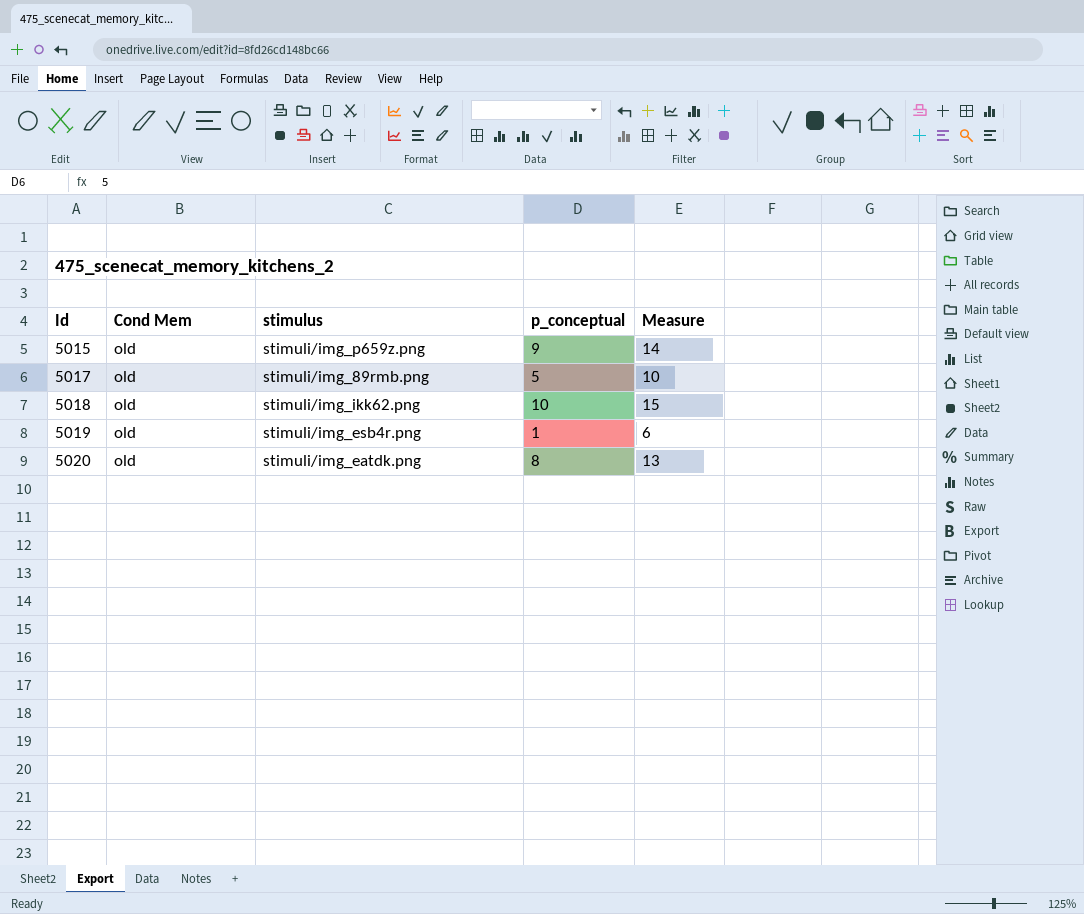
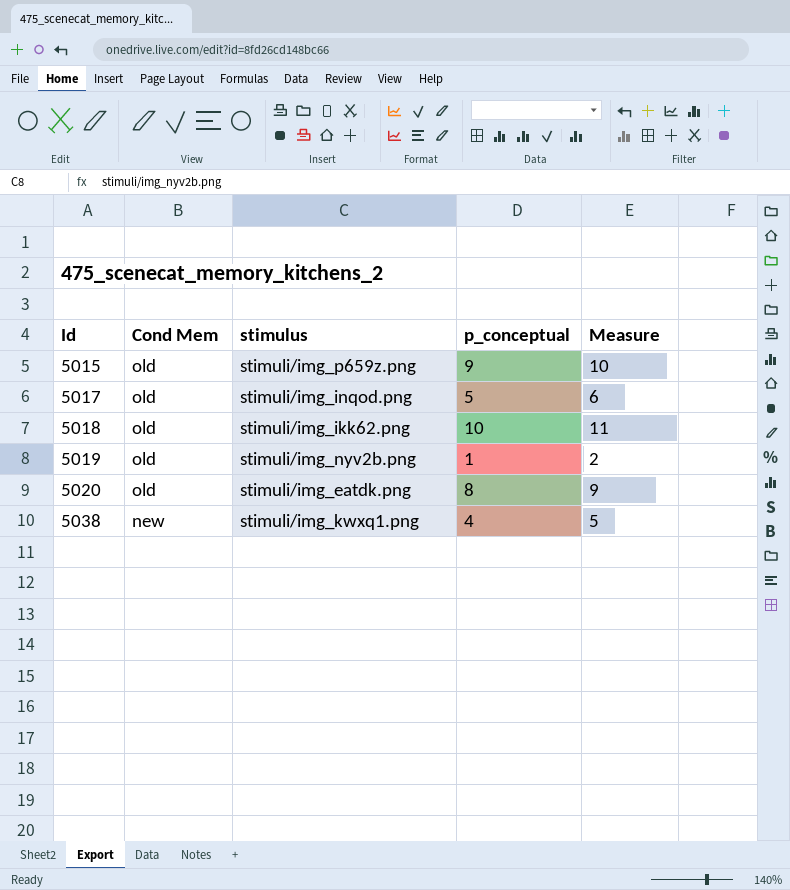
column Measure | formula: [p_conceptual] + 5 -> [p_conceptual] + 1
5017 | stimulus: stimuli/img_89rmb.png -> stimuli/img_inqod.png
5019 | stimulus: stimuli/img_esb4r.png -> stimuli/img_nyv2b.png
row 5038: none -> new | stimuli/img_kwxq1.png | 4 | 5

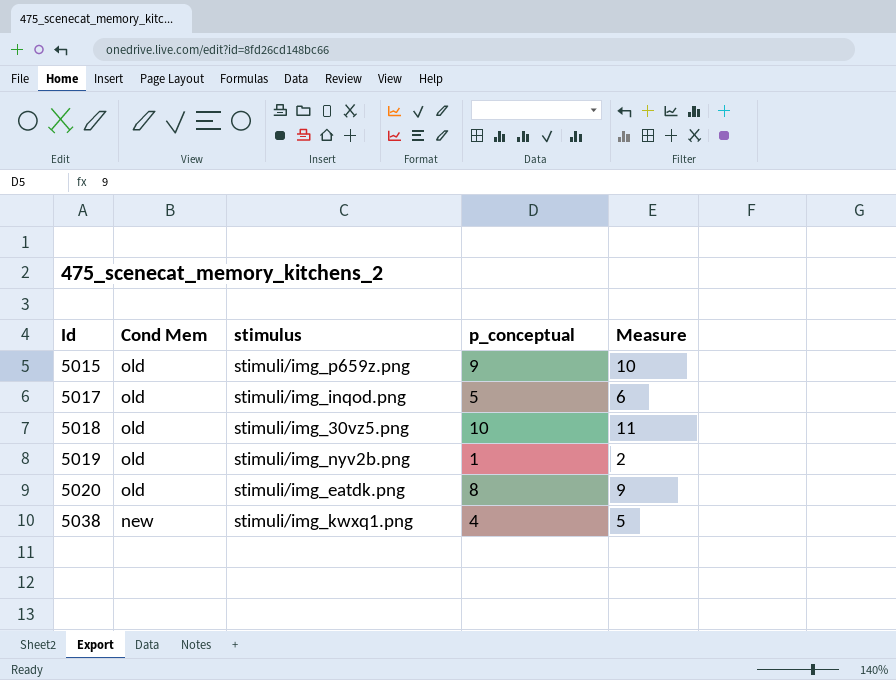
5018 | stimulus: stimuli/img_ikk62.png -> stimuli/img_30vz5.png

